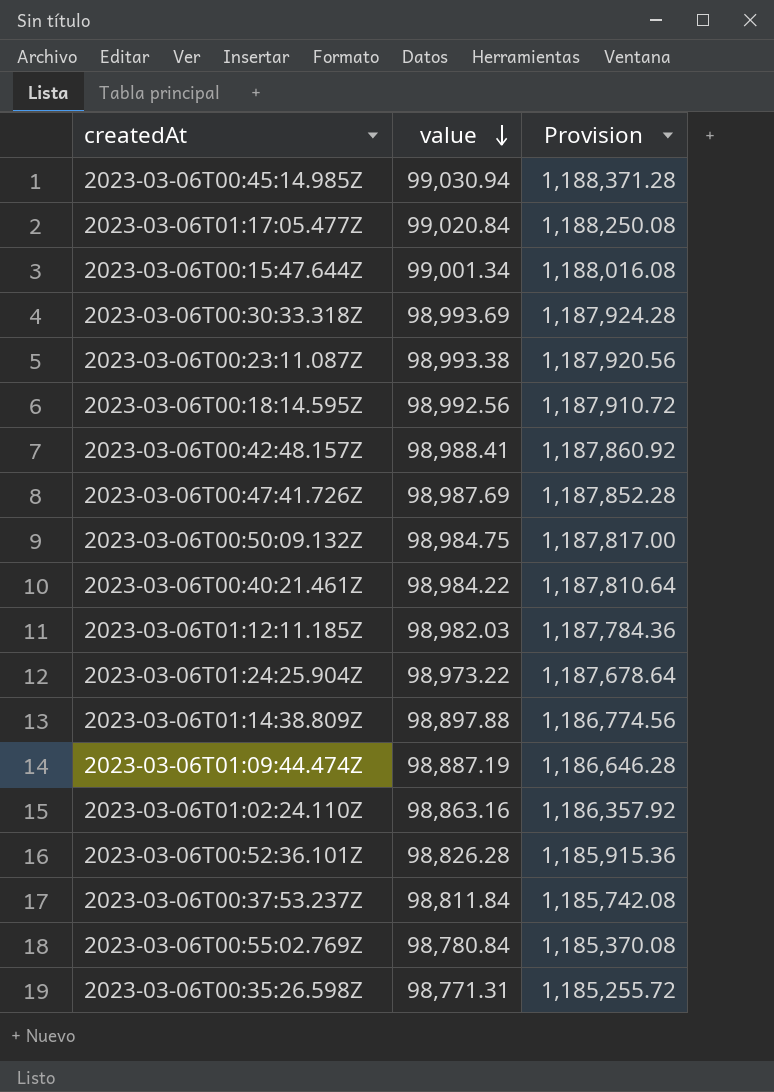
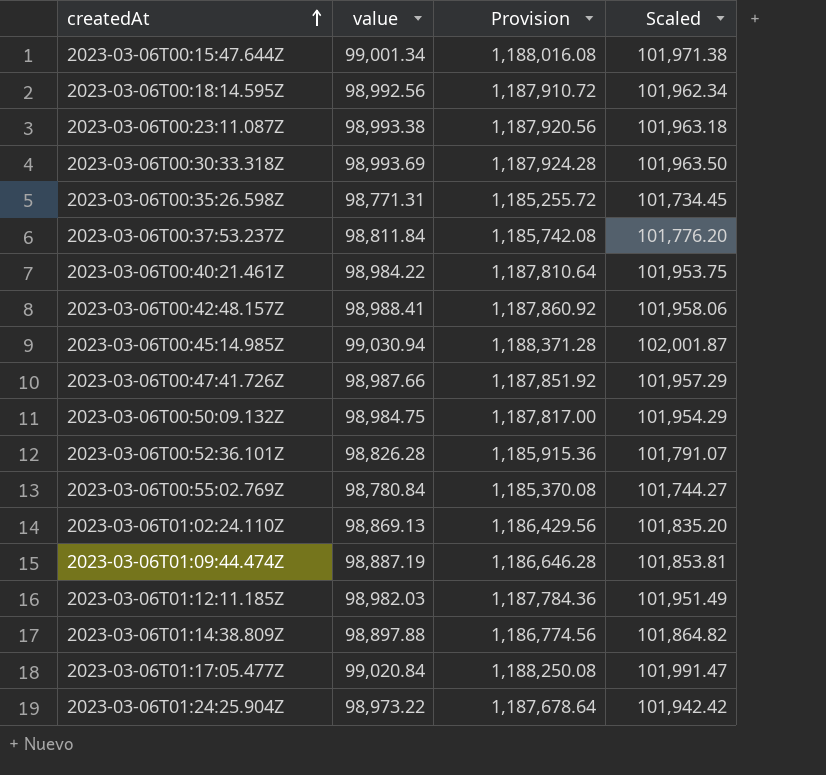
row order: value descending -> createdAt ascending
column Scaled | formula: none -> [value] * 1.03
2023-03-06T00:47:41.726Z | value: 98,987.69 -> 98,987.66
2023-03-06T00:47:41.726Z | Provision: 1,187,852.28 -> 1,187,851.92
2023-03-06T01:02:24.110Z | value: 98,863.16 -> 98,869.13
2023-03-06T01:02:24.110Z | Provision: 1,186,357.92 -> 1,186,429.56

